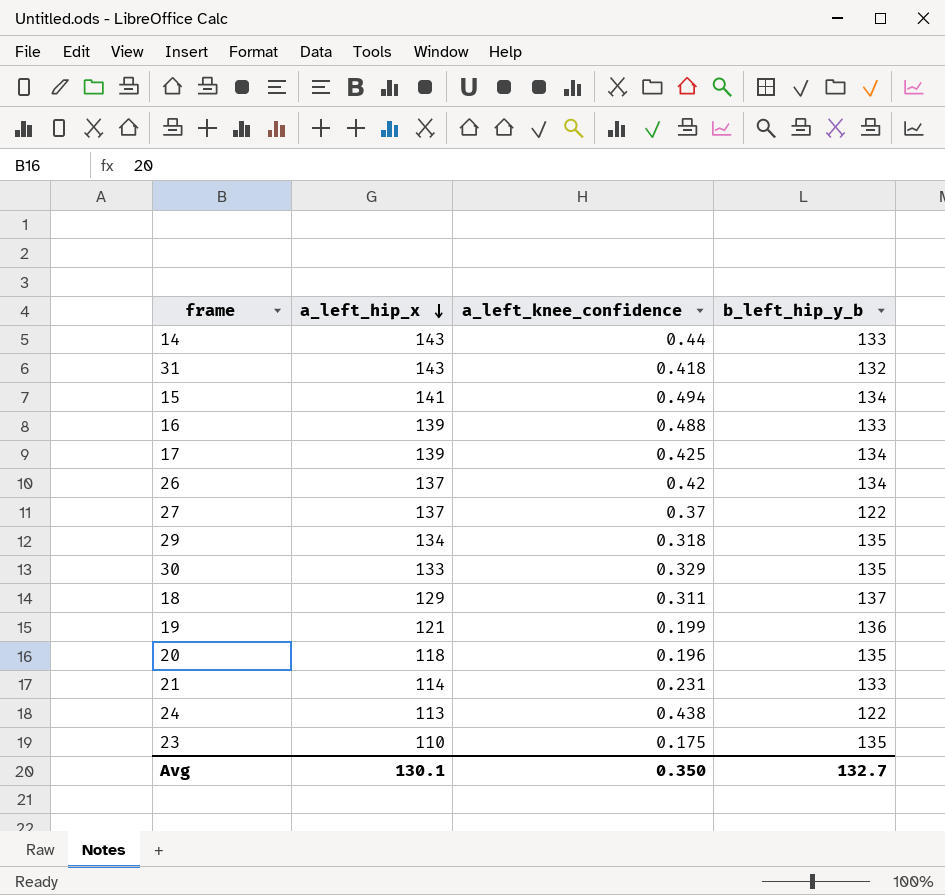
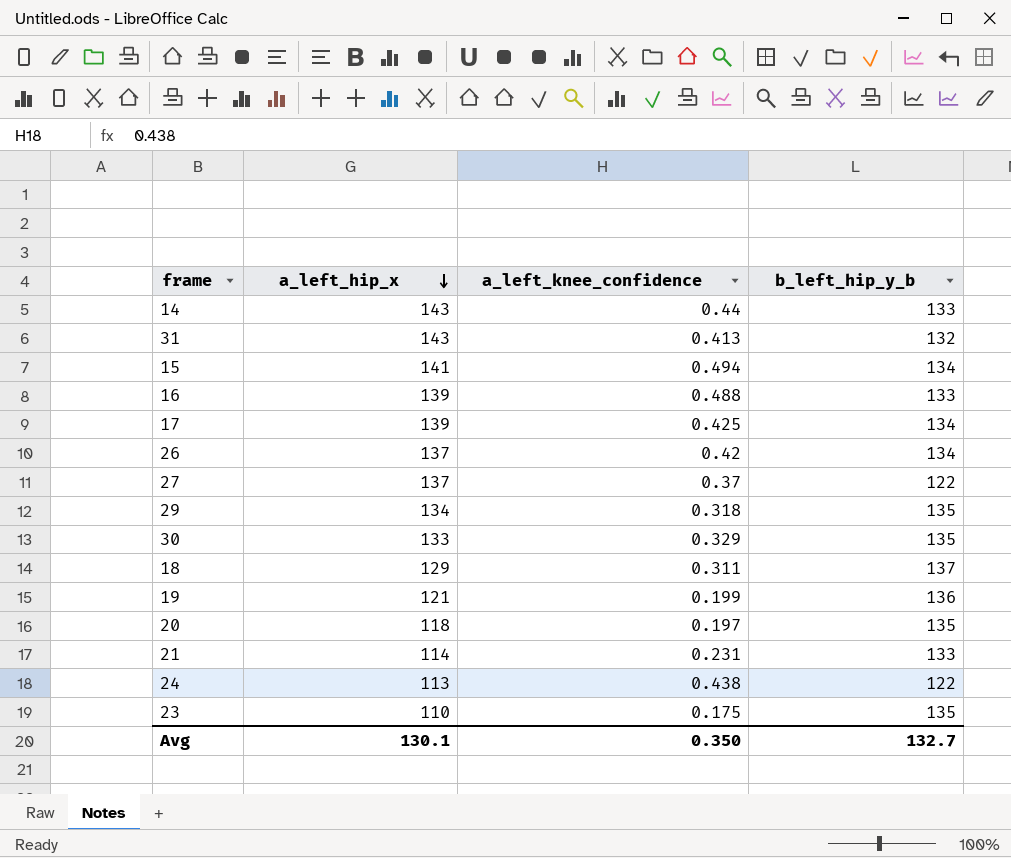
31 | a_left_knee_confidence: 0.418 -> 0.413
20 | a_left_knee_confidence: 0.196 -> 0.197

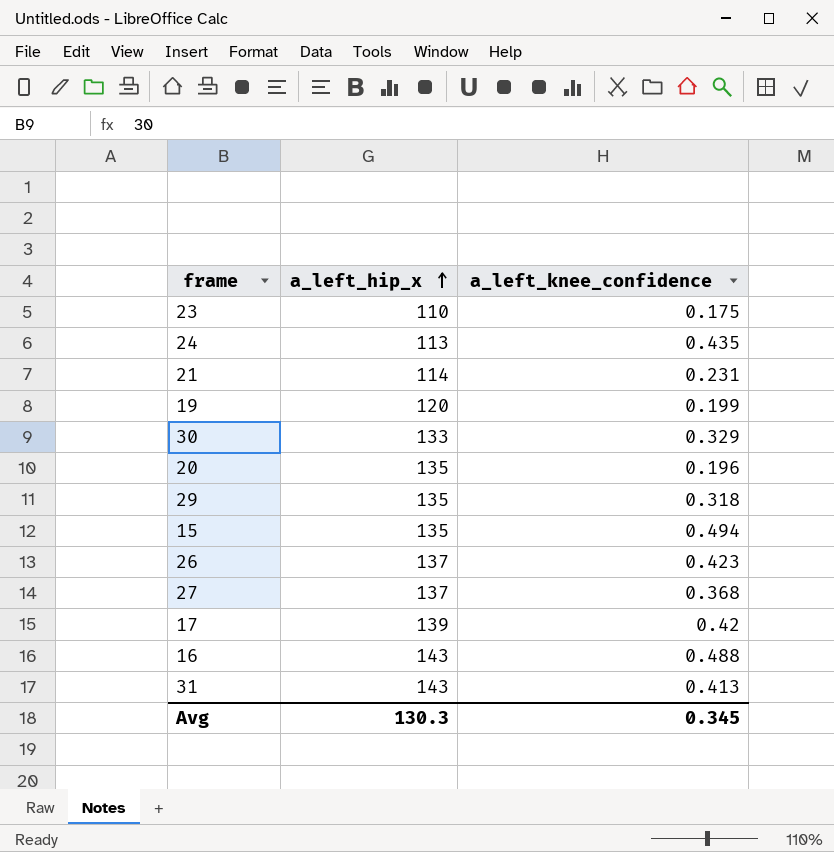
row order: a_left_hip_x descending -> a_left_hip_x ascending
column b_left_hip_y_b | position: 4 -> none
row 14: 143 | 0.44 | 133 -> none
row 18: 129 | 0.311 | 137 -> none
24 | a_left_knee_confidence: 0.438 -> 0.435
19 | a_left_hip_x: 121 -> 120
20 | a_left_hip_x: 118 -> 135
20 | a_left_knee_confidence: 0.197 -> 0.196
29 | a_left_hip_x: 134 -> 135
15 | a_left_hip_x: 141 -> 135
26 | a_left_knee_confidence: 0.42 -> 0.423
27 | a_left_knee_confidence: 0.37 -> 0.368
17 | a_left_knee_confidence: 0.425 -> 0.42
16 | a_left_hip_x: 139 -> 143
Avg | a_left_hip_x: 130.1 -> 130.3
Avg | a_left_knee_confidence: 0.350 -> 0.345

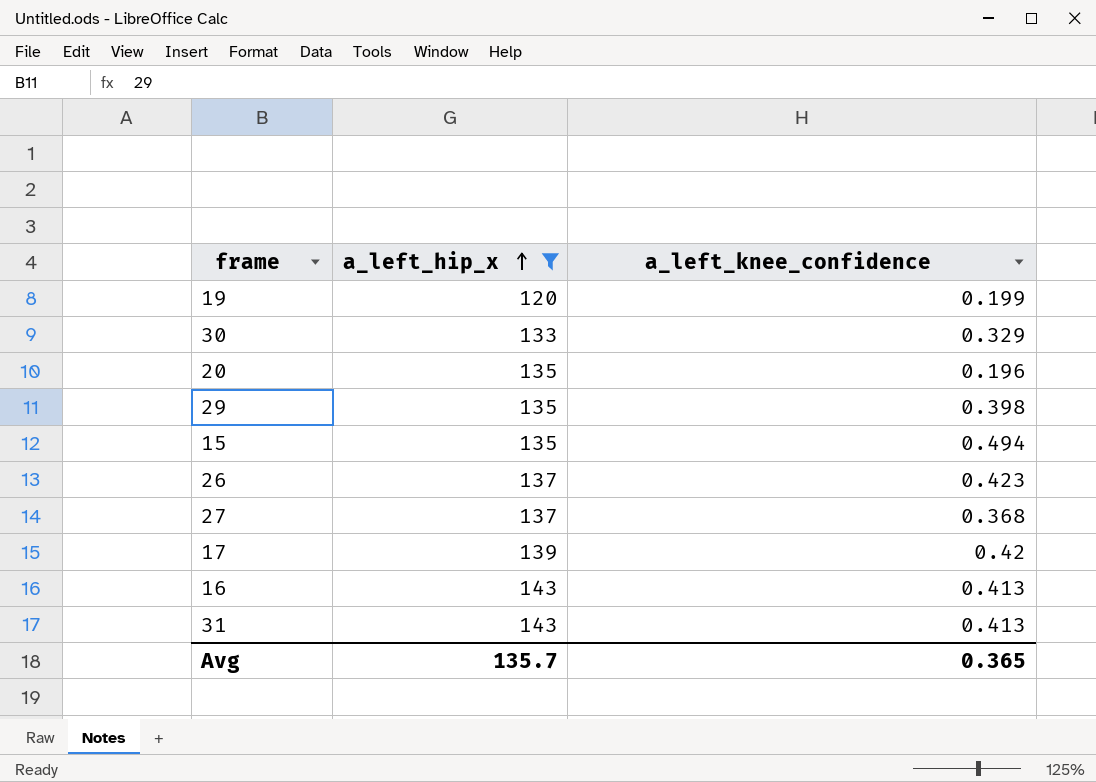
filter: none -> a_left_hip_x >= 120
29 | a_left_knee_confidence: 0.318 -> 0.398
16 | a_left_knee_confidence: 0.488 -> 0.413
Avg | a_left_hip_x: 130.3 -> 135.7
Avg | a_left_knee_confidence: 0.345 -> 0.365

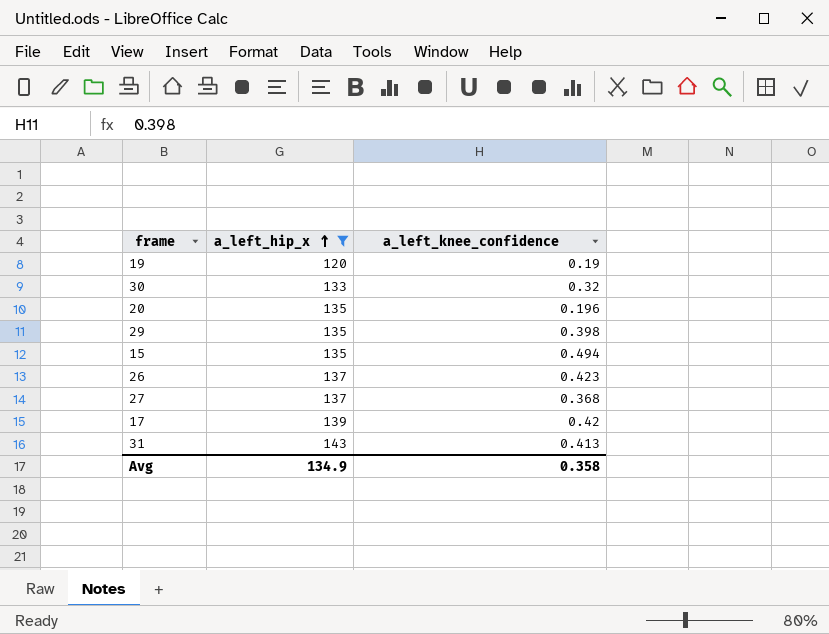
row 16: 143 | 0.413 -> none
19 | a_left_knee_confidence: 0.199 -> 0.19
30 | a_left_knee_confidence: 0.329 -> 0.32
Avg | a_left_hip_x: 135.7 -> 134.9
Avg | a_left_knee_confidence: 0.365 -> 0.358

